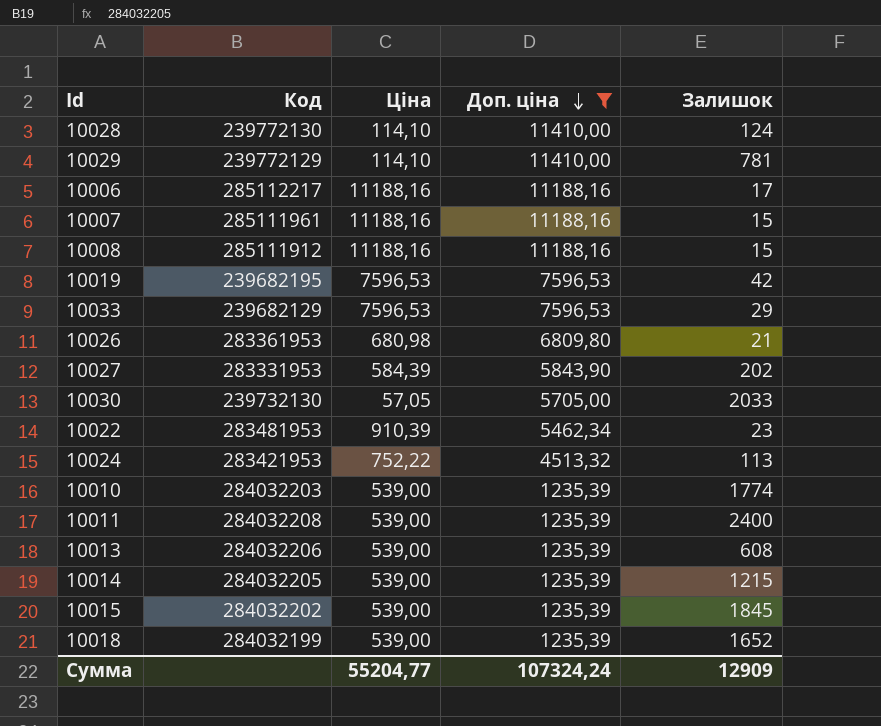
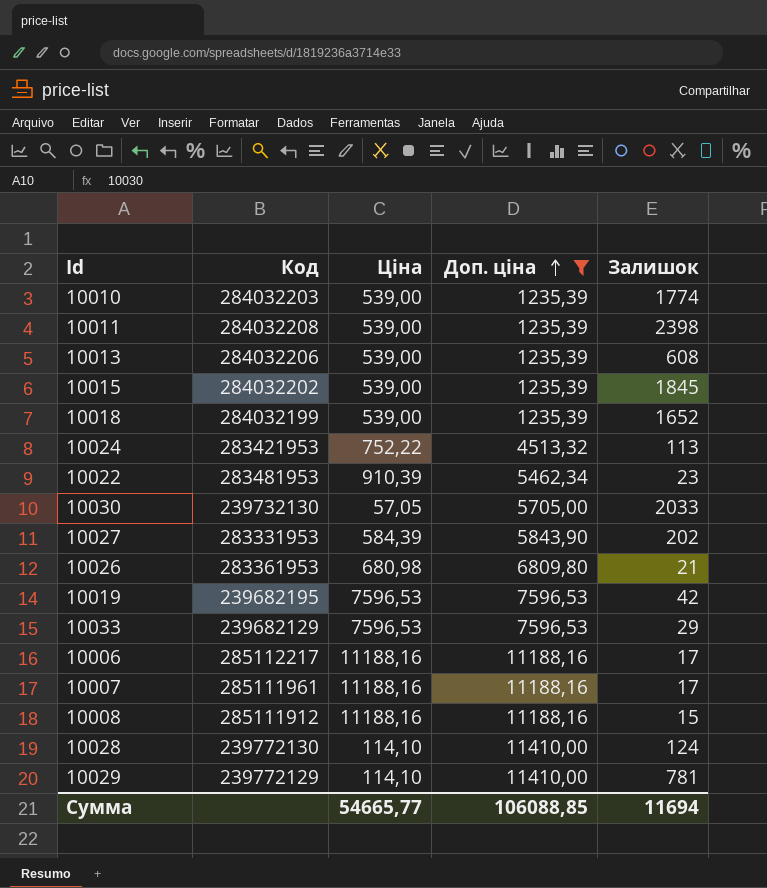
row order: Доп. ціна descending -> Доп. ціна ascending
row 10014: 284032205 | 539,00 | 1235,39 | 1215 -> none
10011 | Залишок: 2400 -> 2398
10007 | Залишок: 15 -> 17
Сумма | Ціна: 55204,77 -> 54665,77
Сумма | Доп. ціна: 107324,24 -> 106088,85
Сумма | Залишок: 12909 -> 11694

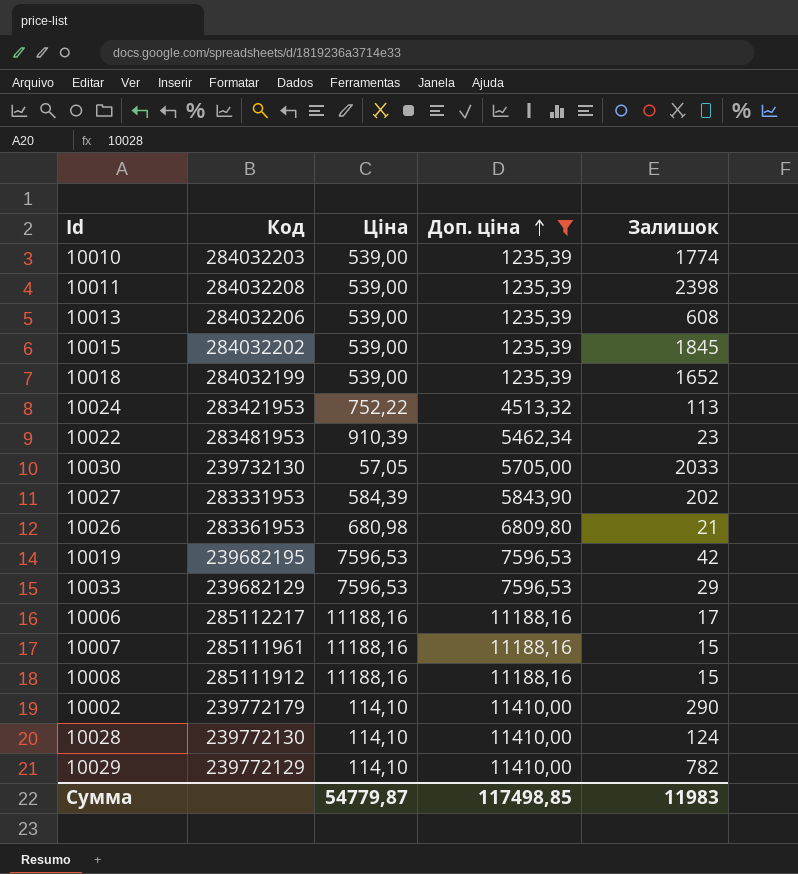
10007 | Залишок: 17 -> 15
row 10002: none -> 239772179 | 114,10 | 11410,00 | 290
10029 | Залишок: 781 -> 782
Сумма | Ціна: 54665,77 -> 54779,87
Сумма | Доп. ціна: 106088,85 -> 117498,85
Сумма | Залишок: 11694 -> 11983

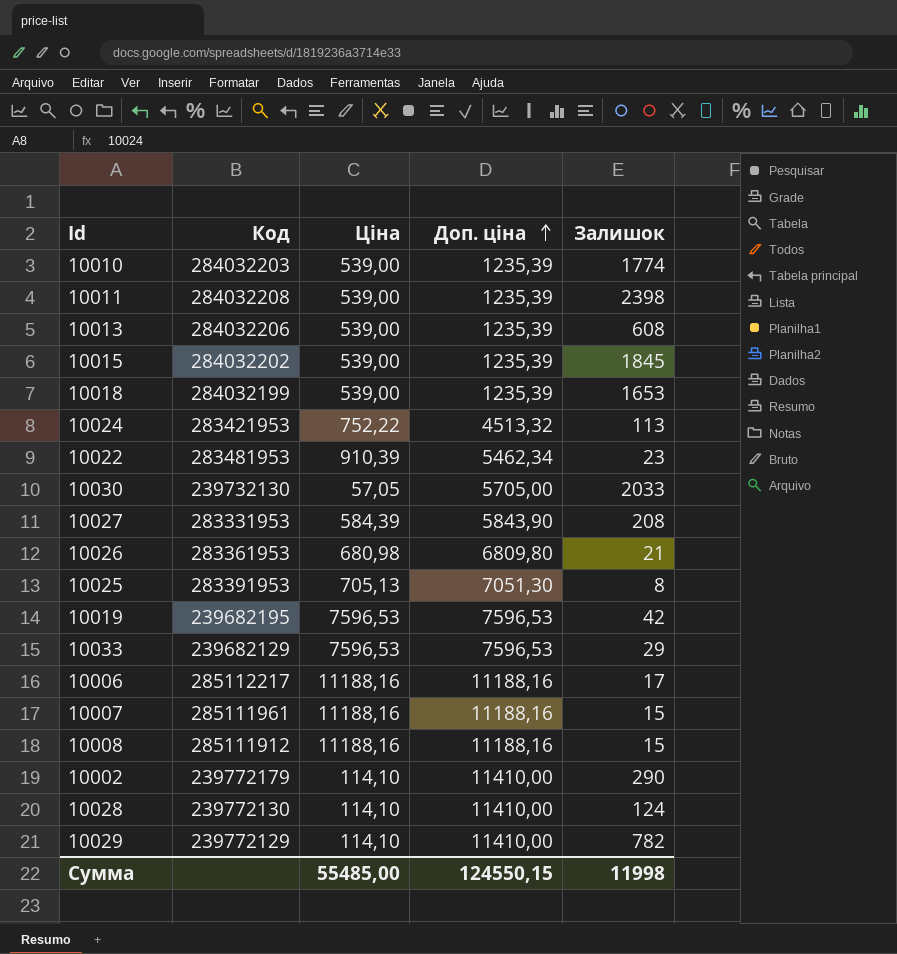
filter: Доп. ціна != 7051,30 -> none
10018 | Залишок: 1652 -> 1653
10027 | Залишок: 202 -> 208
Сумма | Ціна: 54779,87 -> 55485,00
Сумма | Доп. ціна: 117498,85 -> 124550,15
Сумма | Залишок: 11983 -> 11998

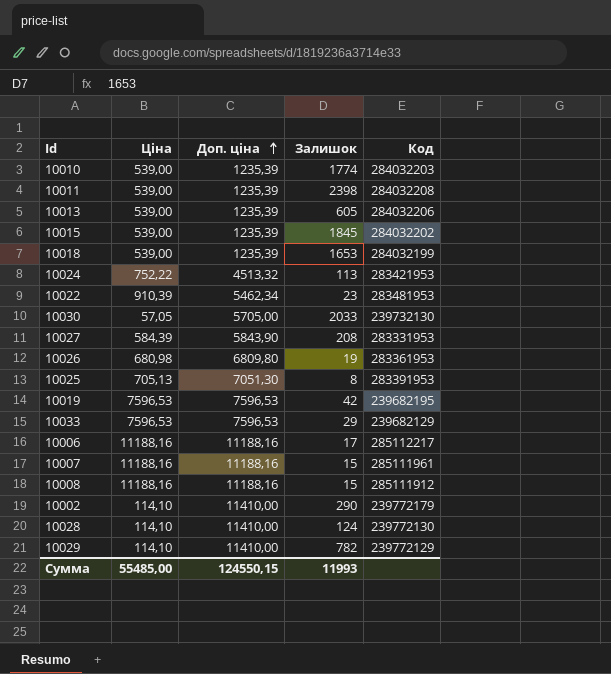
column Код | position: 2 -> 5
10013 | Залишок: 608 -> 605
10026 | Залишок: 21 -> 19
Сумма | Залишок: 11998 -> 11993

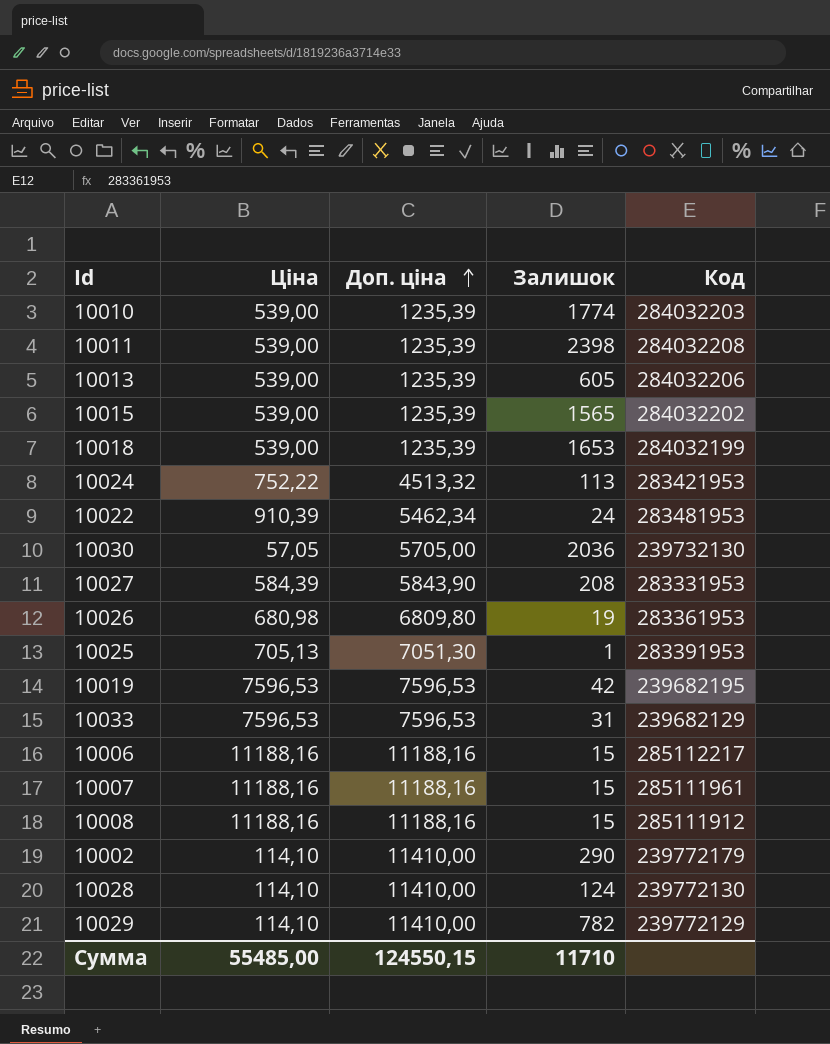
10015 | Залишок: 1845 -> 1565
10022 | Залишок: 23 -> 24
10030 | Залишок: 2033 -> 2036
10025 | Залишок: 8 -> 1
10033 | Залишок: 29 -> 31
10006 | Залишок: 17 -> 15
Сумма | Залишок: 11993 -> 11710

